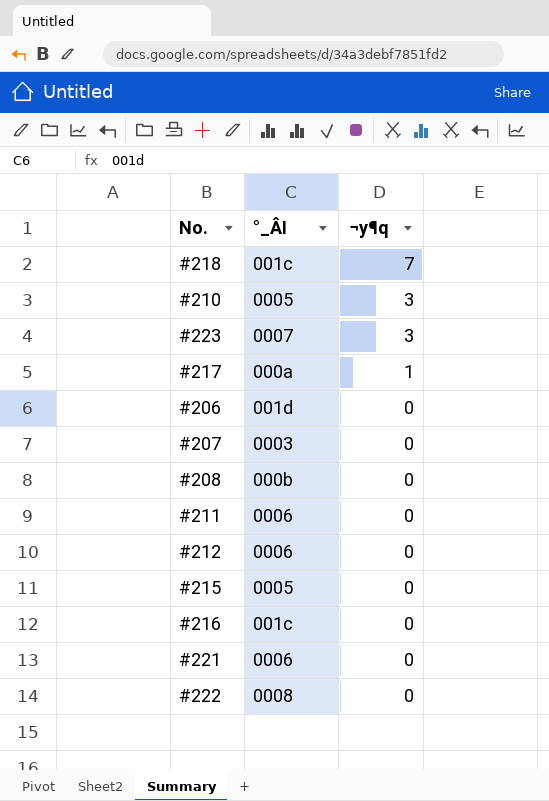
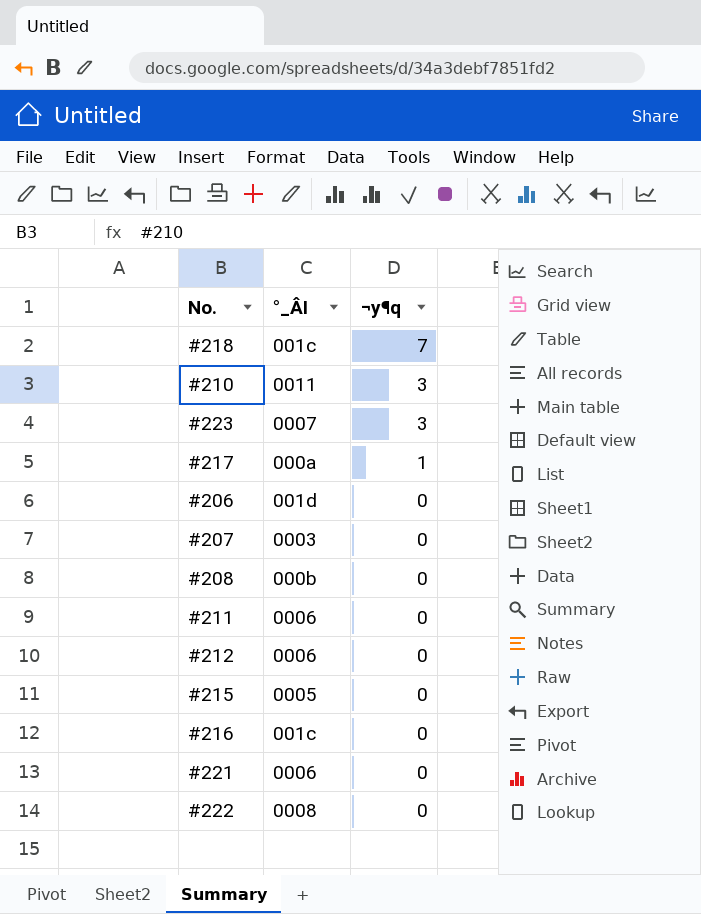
#210 | °_ÂI: 0005 -> 0011

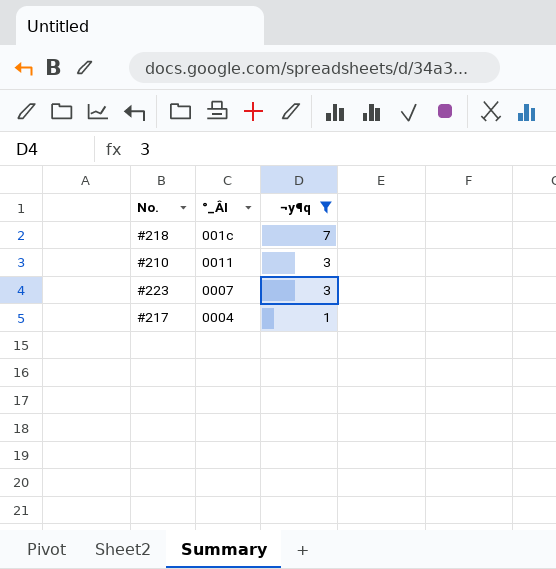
filter: none -> ¬y¶q != 0
#217 | °_ÂI: 000a -> 0004

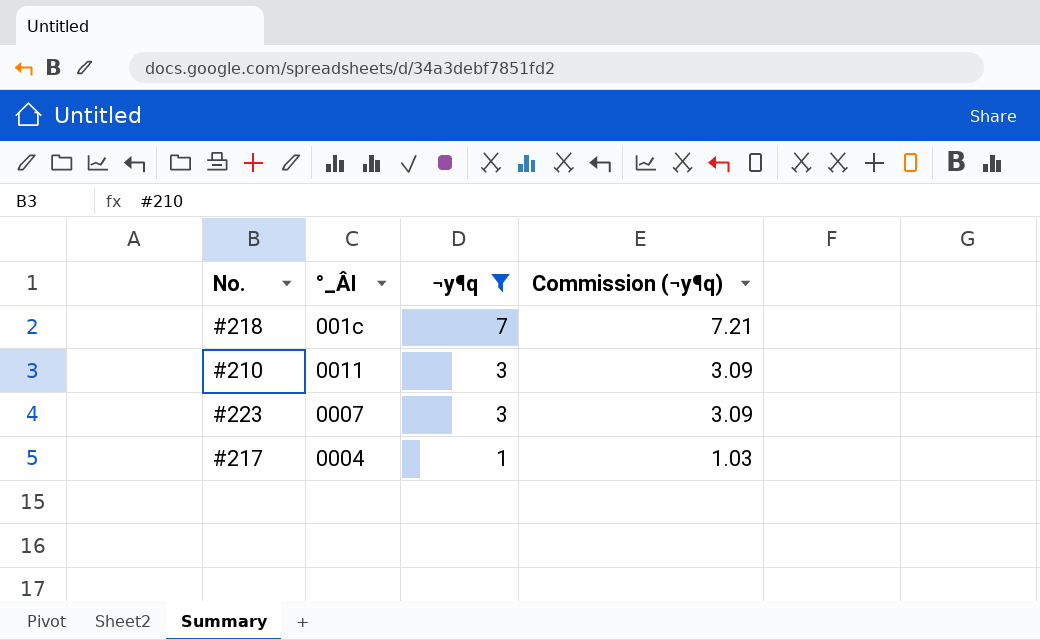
column Commission (¬y¶q) | formula: none -> [¬y¶q] * 1.03

